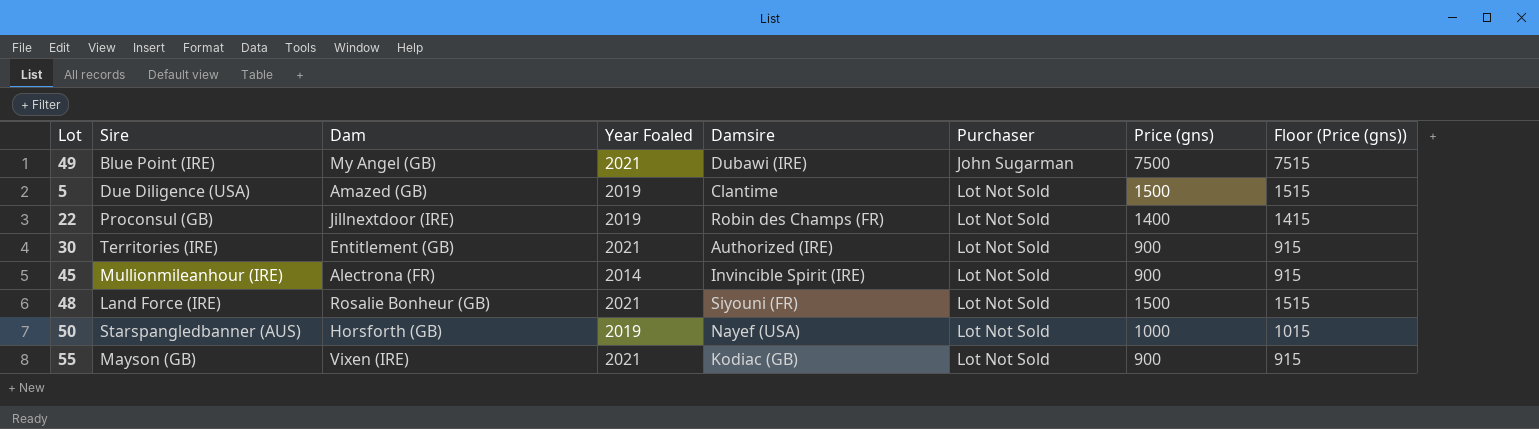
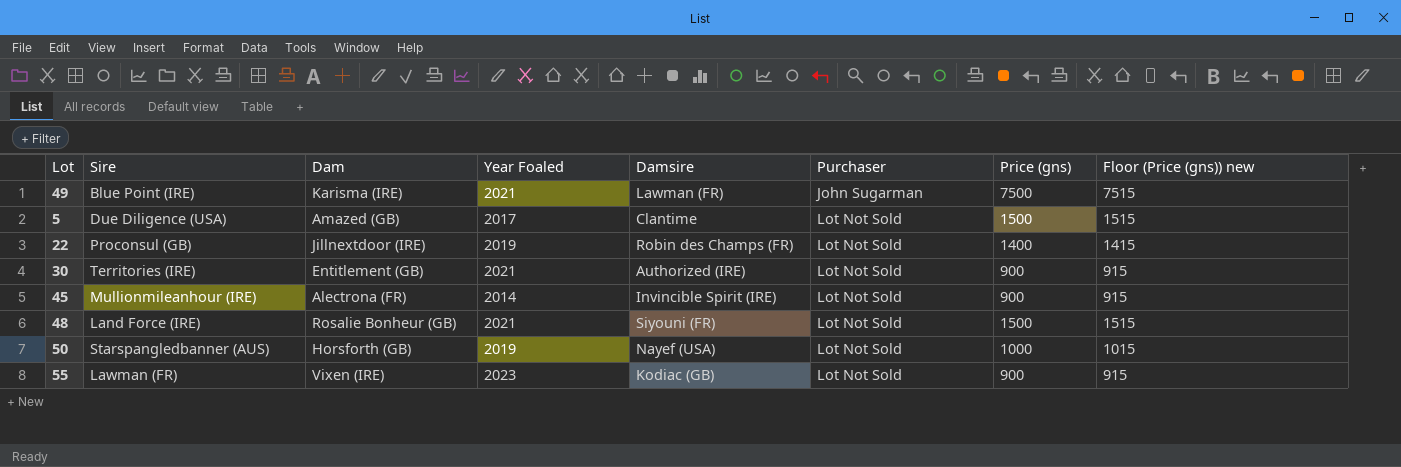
column name: Floor (Price (gns)) -> Floor (Price (gns)) new
49 | Dam: My Angel (GB) -> Karisma (IRE)
49 | Damsire: Dubawi (IRE) -> Lawman (FR)
5 | Year Foaled: 2019 -> 2017
55 | Sire: Mayson (GB) -> Lawman (FR)
55 | Year Foaled: 2021 -> 2023

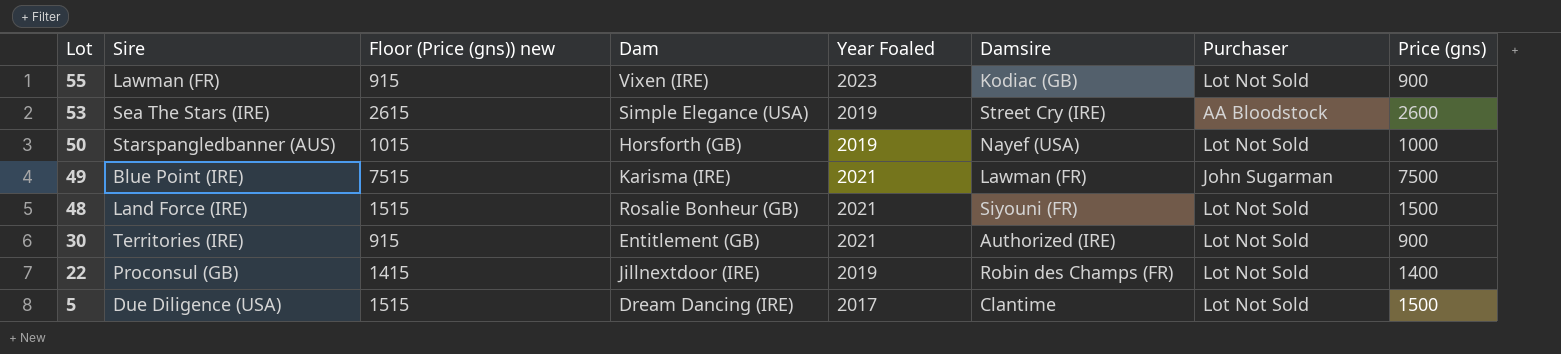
row order: Purchaser ascending -> Lot descending
column Floor (Price (gns)) new | position: 8 -> 3
row 45: Mullionmileanhour (IRE) | Alectrona (FR) | 2014 | Invincible Spirit (IRE) | Lot Not Sold | 900 | 915 -> none
row 53: none -> Sea The Stars (IRE) | 2615 | Simple Elegance (USA) | 2019 | Street Cry (IRE) | AA Bloodstock | 2600
5 | Dam: Amazed (GB) -> Dream Dancing (IRE)

